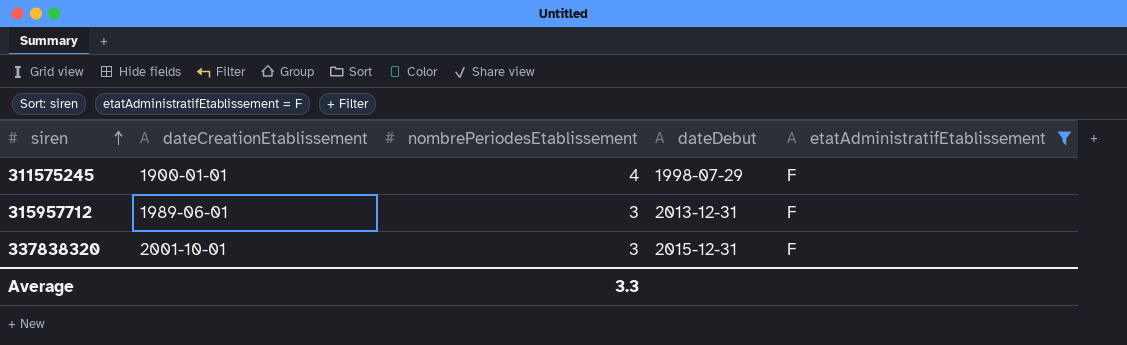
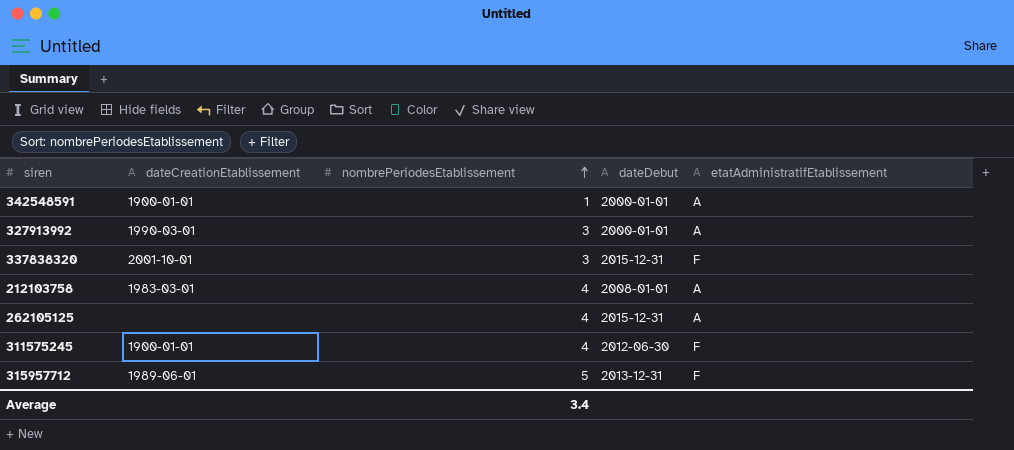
filter: etatAdministratifEtablissement = F -> none
row order: siren ascending -> nombrePeriodesEtablissement ascending
311575245 | dateDebut: 1998-07-29 -> 2012-06-30
315957712 | nombrePeriodesEtablissement: 3 -> 5
Average | nombrePeriodesEtablissement: 3.3 -> 3.4

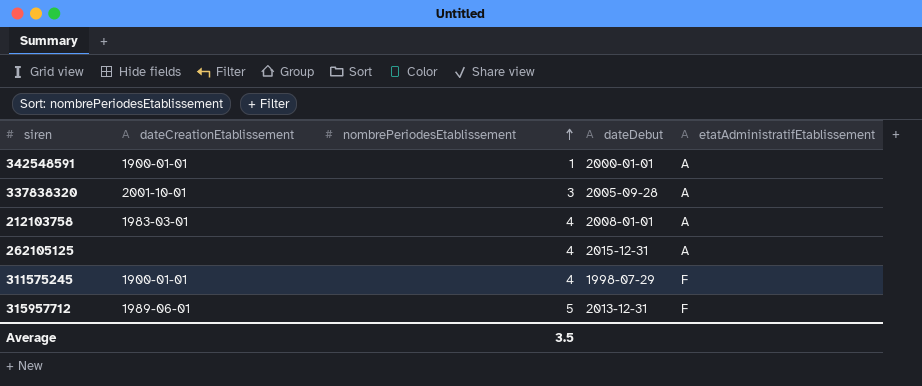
row 327913992: 1990-03-01 | 3 | 2000-01-01 | A -> none
337838320 | dateDebut: 2015-12-31 -> 2005-09-28
337838320 | etatAdministratifEtablissement: F -> A
311575245 | dateDebut: 2012-06-30 -> 1998-07-29
Average | nombrePeriodesEtablissement: 3.4 -> 3.5

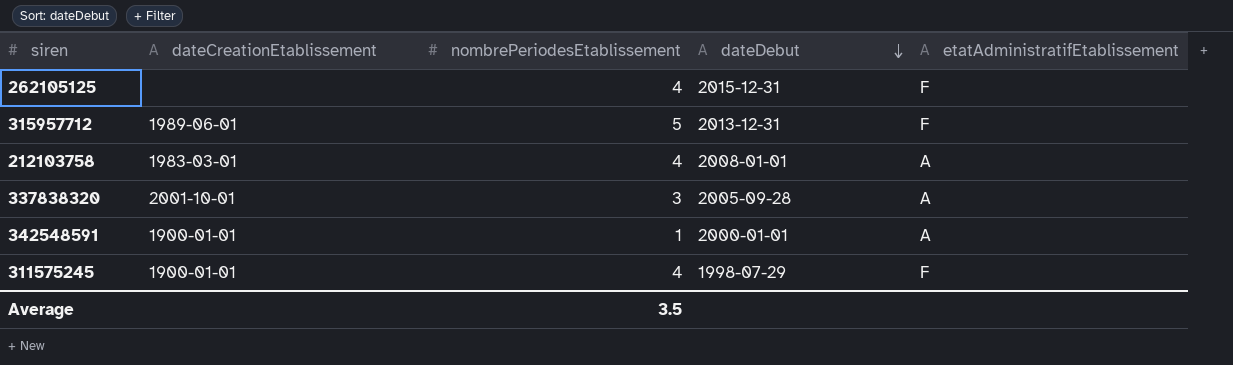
row order: nombrePeriodesEtablissement ascending -> dateDebut descending
262105125 | etatAdministratifEtablissement: A -> F

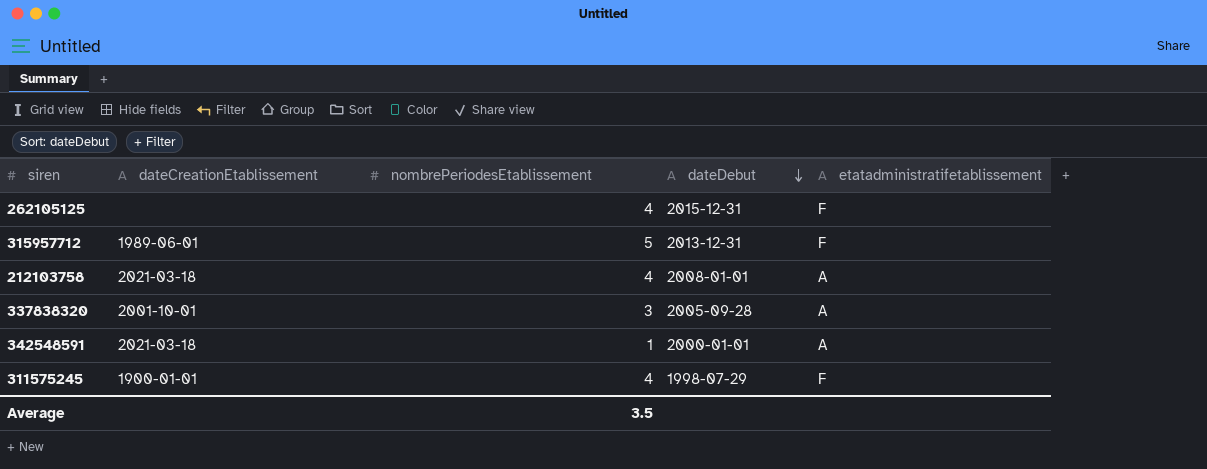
column name: etatAdministratifEtablissement -> etatadministratifetablissement
212103758 | dateCreationEtablissement: 1983-03-01 -> 2021-03-18
342548591 | dateCreationEtablissement: 1900-01-01 -> 2021-03-18

